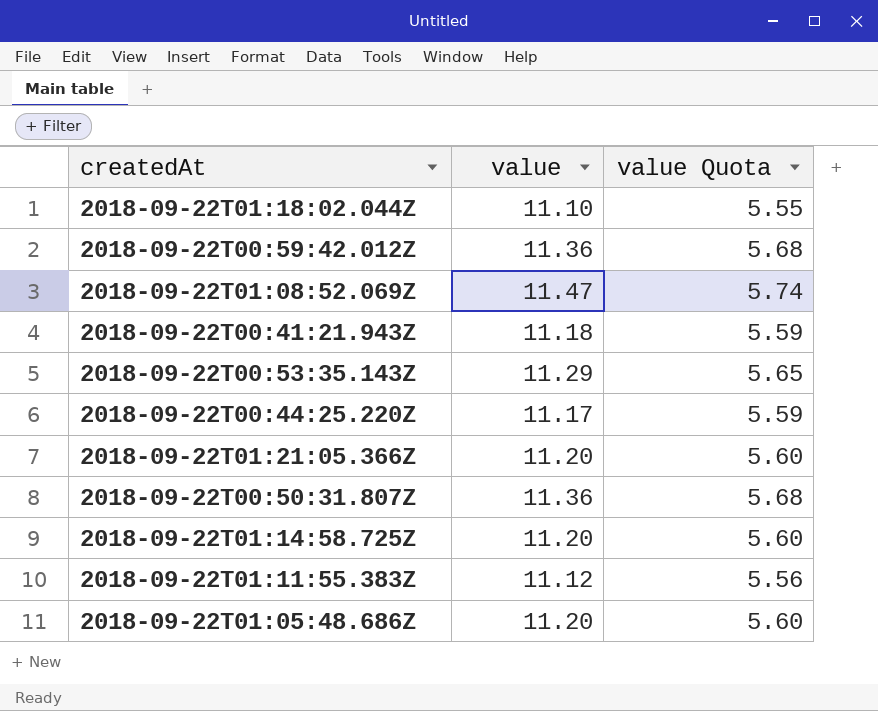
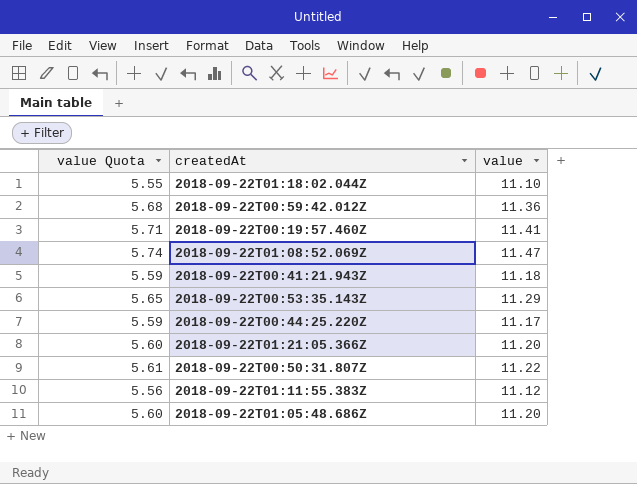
column value Quota | position: 3 -> 1
row 2018-09-22T01:14:58.725Z: 11.20 | 5.60 -> none
row 2018-09-22T00:19:57.460Z: none -> 5.71 | 11.41
2018-09-22T00:50:31.807Z | value Quota: 5.68 -> 5.61
2018-09-22T00:50:31.807Z | value: 11.36 -> 11.22

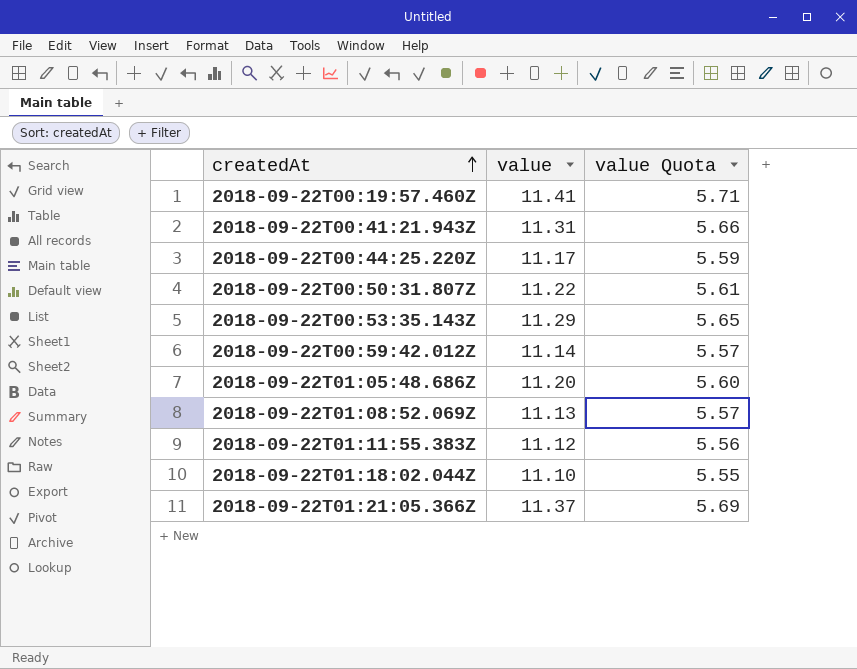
row order: none -> createdAt ascending
column value Quota | position: 1 -> 3
2018-09-22T00:41:21.943Z | value: 11.18 -> 11.31
2018-09-22T00:41:21.943Z | value Quota: 5.59 -> 5.66
2018-09-22T00:59:42.012Z | value: 11.36 -> 11.14
2018-09-22T00:59:42.012Z | value Quota: 5.68 -> 5.57
2018-09-22T01:08:52.069Z | value: 11.47 -> 11.13
2018-09-22T01:08:52.069Z | value Quota: 5.74 -> 5.57
2018-09-22T01:21:05.366Z | value: 11.20 -> 11.37
2018-09-22T01:21:05.366Z | value Quota: 5.60 -> 5.69

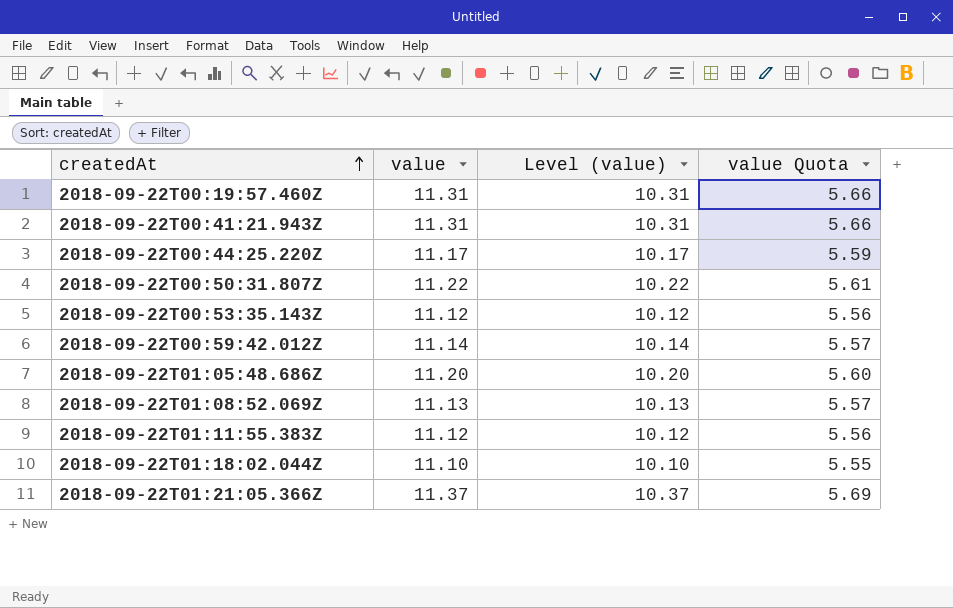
column Level (value) | formula: none -> [value] - 1
2018-09-22T00:19:57.460Z | value: 11.41 -> 11.31
2018-09-22T00:19:57.460Z | value Quota: 5.71 -> 5.66
2018-09-22T00:53:35.143Z | value: 11.29 -> 11.12
2018-09-22T00:53:35.143Z | value Quota: 5.65 -> 5.56

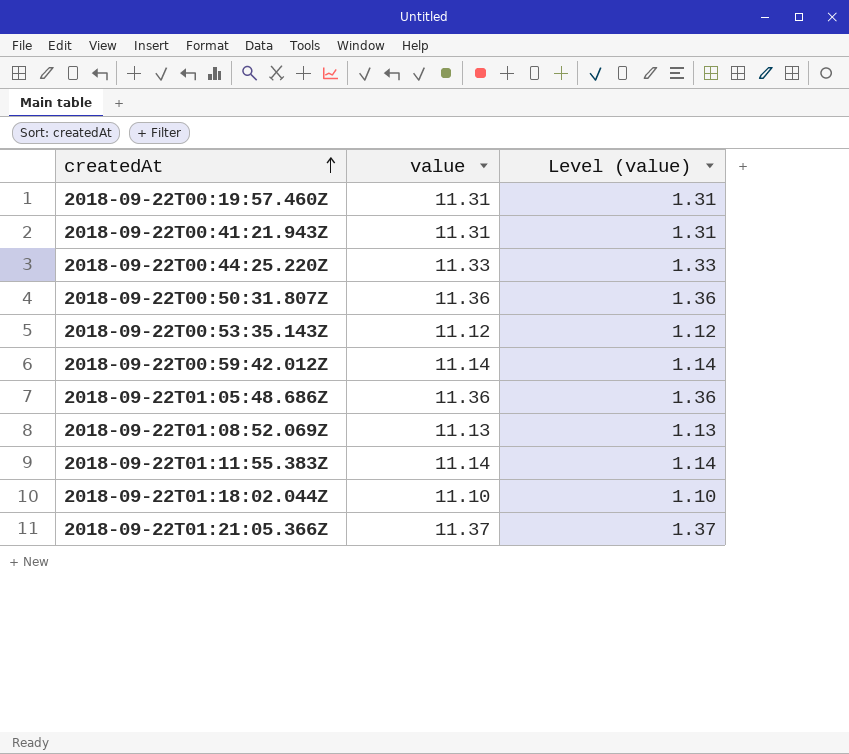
column value Quota | formula: [value] * 0.5 -> none
column Level (value) | formula: [value] - 1 -> [value] - 10
2018-09-22T00:44:25.220Z | value: 11.17 -> 11.33
2018-09-22T00:50:31.807Z | value: 11.22 -> 11.36
2018-09-22T01:05:48.686Z | value: 11.20 -> 11.36
2018-09-22T01:11:55.383Z | value: 11.12 -> 11.14

